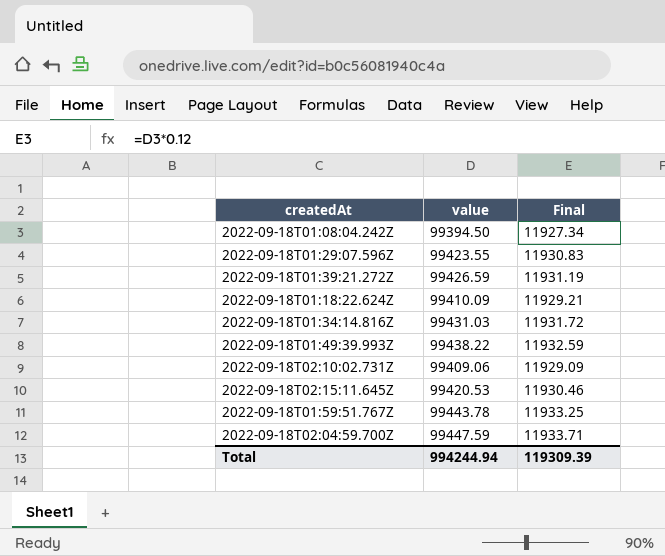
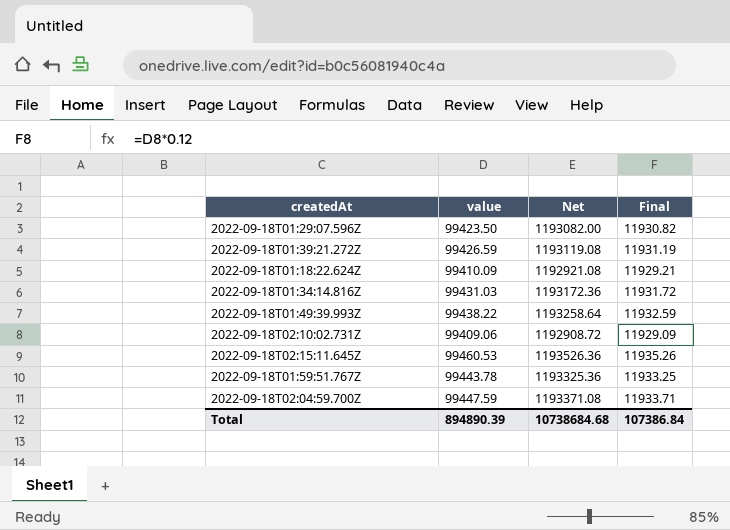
column Net | formula: none -> [value] * 12
row 2022-09-18T01:08:04.242Z: 99394.50 | 11927.34 -> none
2022-09-18T01:29:07.596Z | value: 99423.55 -> 99423.50
2022-09-18T01:29:07.596Z | Final: 11930.83 -> 11930.82
2022-09-18T02:15:11.645Z | value: 99420.53 -> 99460.53
2022-09-18T02:15:11.645Z | Final: 11930.46 -> 11935.26
Total | value: 994244.94 -> 894890.39
Total | Final: 119309.39 -> 107386.84

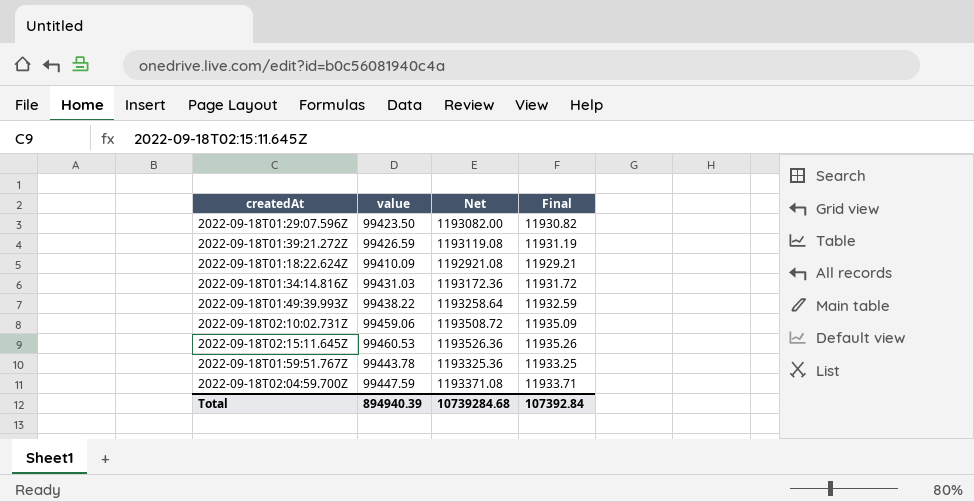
2022-09-18T02:10:02.731Z | value: 99409.06 -> 99459.06
2022-09-18T02:10:02.731Z | Net: 1192908.72 -> 1193508.72
2022-09-18T02:10:02.731Z | Final: 11929.09 -> 11935.09
Total | value: 894890.39 -> 894940.39
Total | Net: 10738684.68 -> 10739284.68
Total | Final: 107386.84 -> 107392.84

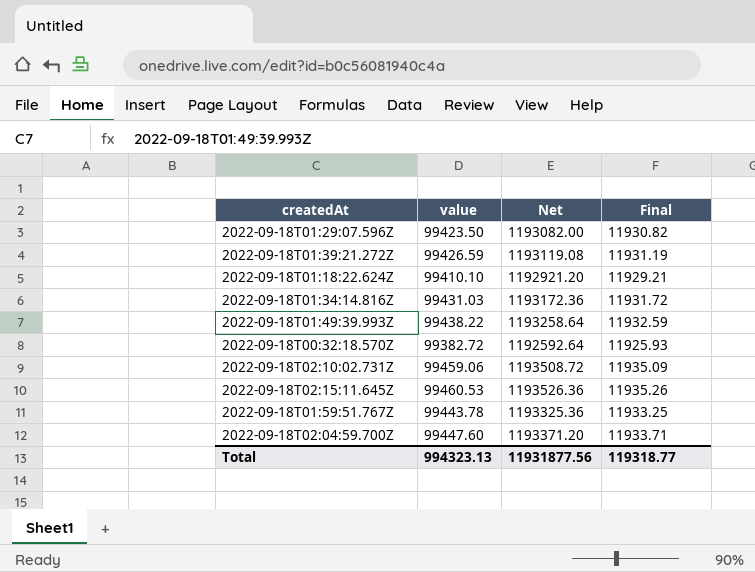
2022-09-18T01:18:22.624Z | value: 99410.09 -> 99410.10
2022-09-18T01:18:22.624Z | Net: 1192921.08 -> 1192921.20
row 2022-09-18T00:32:18.570Z: none -> 99382.72 | 1192592.64 | 11925.93
2022-09-18T02:04:59.700Z | value: 99447.59 -> 99447.60
2022-09-18T02:04:59.700Z | Net: 1193371.08 -> 1193371.20
Total | value: 894940.39 -> 994323.13
Total | Net: 10739284.68 -> 11931877.56
Total | Final: 107392.84 -> 119318.77

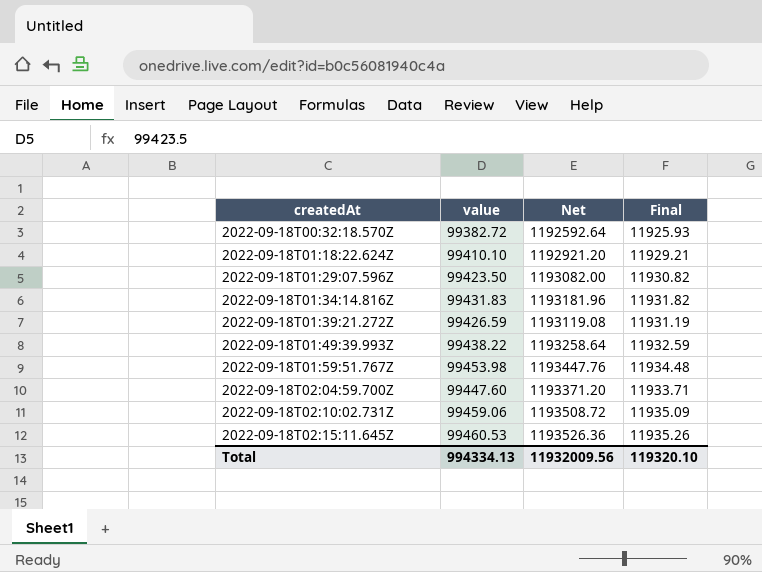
row order: none -> createdAt ascending
2022-09-18T01:34:14.816Z | value: 99431.03 -> 99431.83
2022-09-18T01:34:14.816Z | Net: 1193172.36 -> 1193181.96
2022-09-18T01:34:14.816Z | Final: 11931.72 -> 11931.82
2022-09-18T01:59:51.767Z | value: 99443.78 -> 99453.98
2022-09-18T01:59:51.767Z | Net: 1193325.36 -> 1193447.76
2022-09-18T01:59:51.767Z | Final: 11933.25 -> 11934.48
Total | value: 994323.13 -> 994334.13
Total | Net: 11931877.56 -> 11932009.56
Total | Final: 119318.77 -> 119320.10

